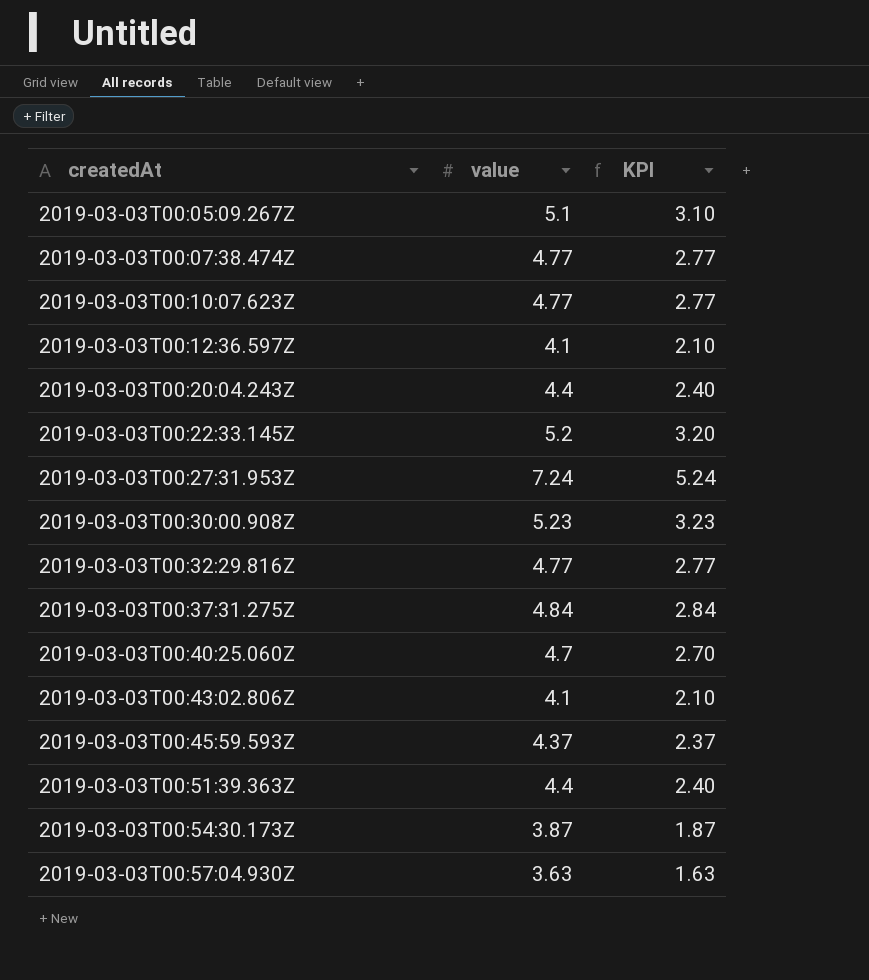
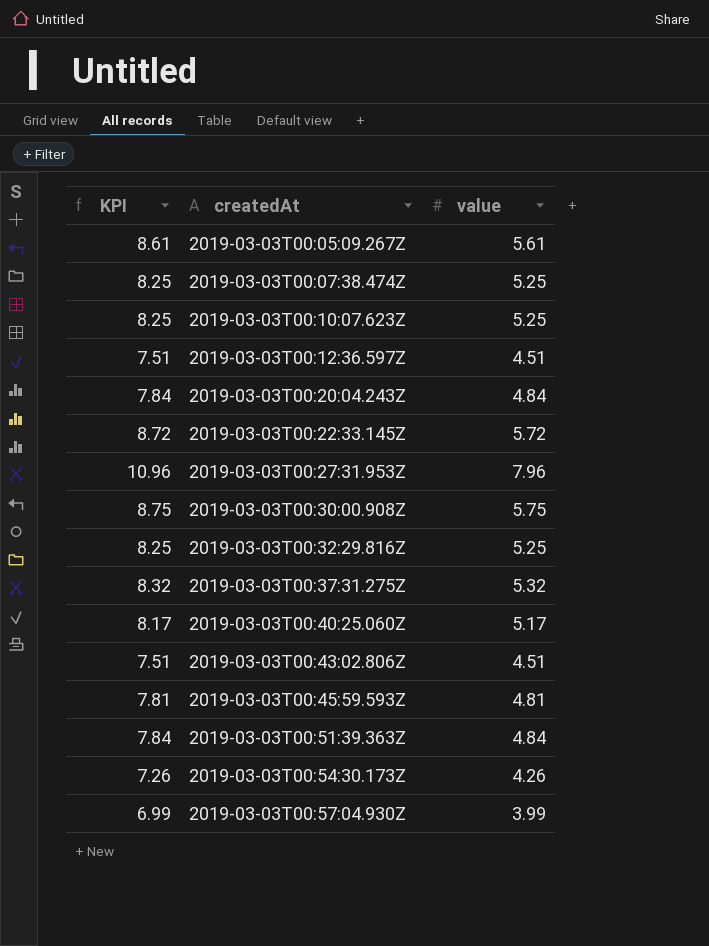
column KPI | formula: [value] - 2 -> [value] + 3
column KPI | position: 3 -> 1
2019-03-03T00:05:09.267Z | value: 5.1 -> 5.61
2019-03-03T00:07:38.474Z | value: 4.77 -> 5.25
2019-03-03T00:10:07.623Z | value: 4.77 -> 5.25
2019-03-03T00:12:36.597Z | value: 4.1 -> 4.51
2019-03-03T00:20:04.243Z | value: 4.4 -> 4.84
2019-03-03T00:22:33.145Z | value: 5.2 -> 5.72
2019-03-03T00:27:31.953Z | value: 7.24 -> 7.96
2019-03-03T00:30:00.908Z | value: 5.23 -> 5.75
2019-03-03T00:32:29.816Z | value: 4.77 -> 5.25
2019-03-03T00:37:31.275Z | value: 4.84 -> 5.32
2019-03-03T00:40:25.060Z | value: 4.7 -> 5.17
2019-03-03T00:43:02.806Z | value: 4.1 -> 4.51
2019-03-03T00:45:59.593Z | value: 4.37 -> 4.81
2019-03-03T00:51:39.363Z | value: 4.4 -> 4.84
2019-03-03T00:54:30.173Z | value: 3.87 -> 4.26
2019-03-03T00:57:04.930Z | value: 3.63 -> 3.99

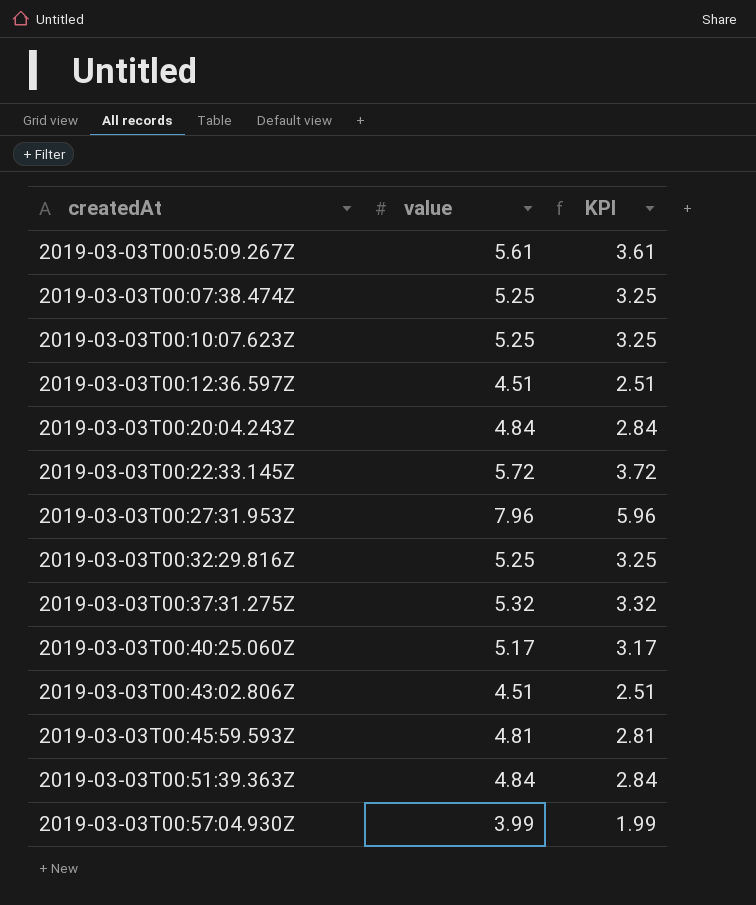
column KPI | formula: [value] + 3 -> [value] - 2
column KPI | position: 1 -> 3
row 2019-03-03T00:30:00.908Z: 8.75 | 5.75 -> none
row 2019-03-03T00:54:30.173Z: 7.26 | 4.26 -> none

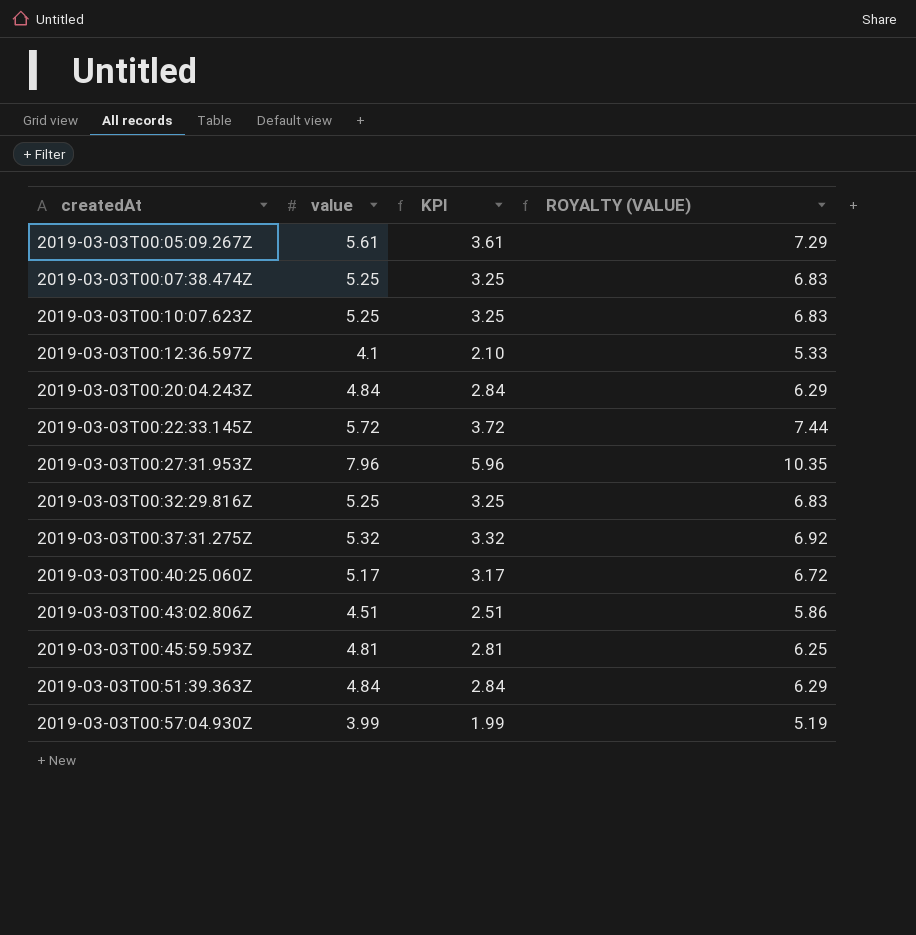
column ROYALTY (VALUE) | formula: none -> [value] * 1.3
2019-03-03T00:12:36.597Z | value: 4.51 -> 4.1
2019-03-03T00:12:36.597Z | KPI: 2.51 -> 2.10

